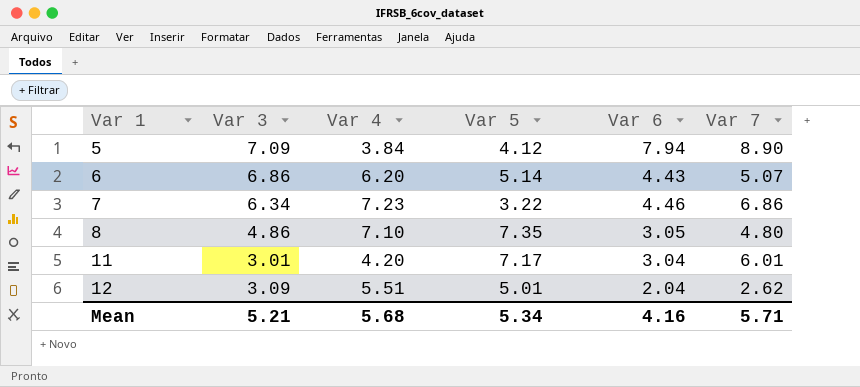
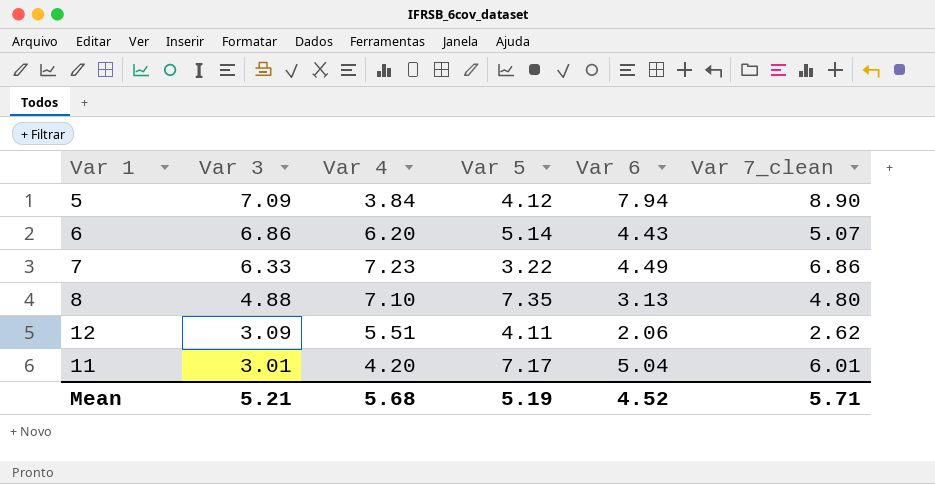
row order: Var 1 ascending -> Var 3 descending
column name: Var 7 -> Var 7_clean
7 | Var 3: 6.34 -> 6.33
7 | Var 6: 4.46 -> 4.49
8 | Var 3: 4.86 -> 4.88
8 | Var 6: 3.05 -> 3.13
12 | Var 5: 5.01 -> 4.11
12 | Var 6: 2.04 -> 2.06
11 | Var 6: 3.04 -> 5.04
Mean | Var 5: 5.34 -> 5.19
Mean | Var 6: 4.16 -> 4.52

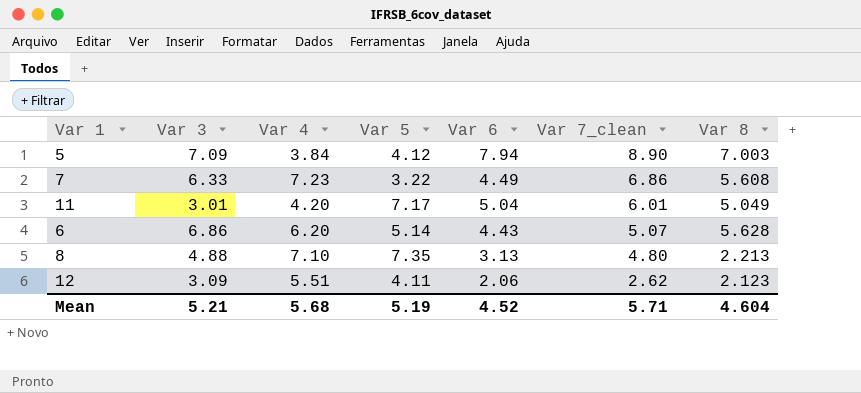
row order: Var 3 descending -> Var 7_clean descending
column Var 8 | position: none -> 7

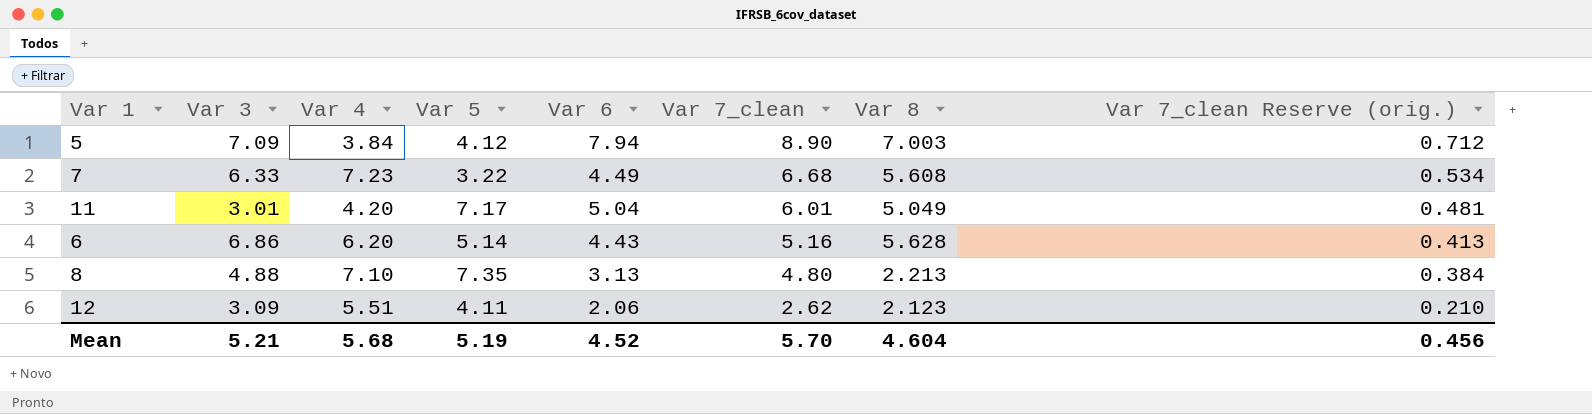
column Var 7_clean Reserve (orig.) | formula: none -> [Var 7_clean] * 0.08
7 | Var 7_clean: 6.86 -> 6.68
6 | Var 7_clean: 5.07 -> 5.16
Mean | Var 7_clean: 5.71 -> 5.70

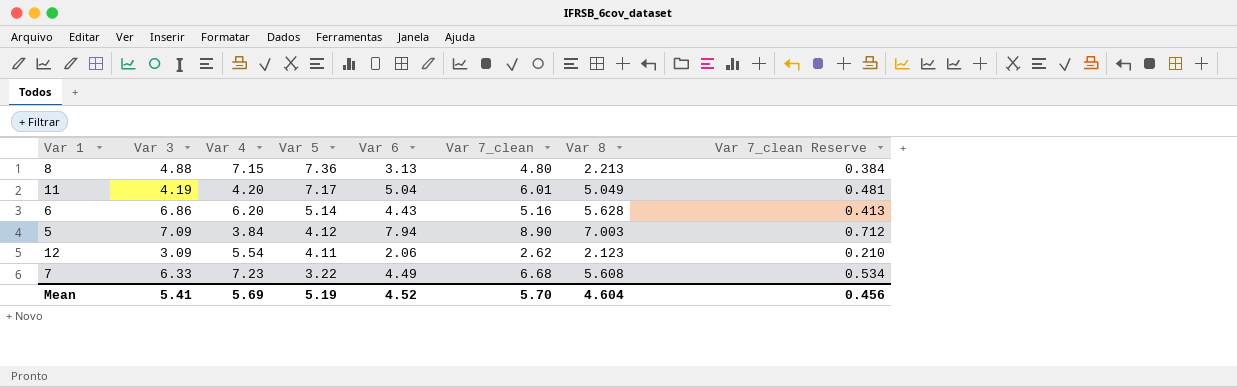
row order: Var 7_clean descending -> Var 5 descending
column name: Var 7_clean Reserve (orig.) -> Var 7_clean Reserve
8 | Var 4: 7.10 -> 7.15
8 | Var 5: 7.35 -> 7.36
11 | Var 3: 3.01 -> 4.19
12 | Var 4: 5.51 -> 5.54
Mean | Var 3: 5.21 -> 5.41
Mean | Var 4: 5.68 -> 5.69

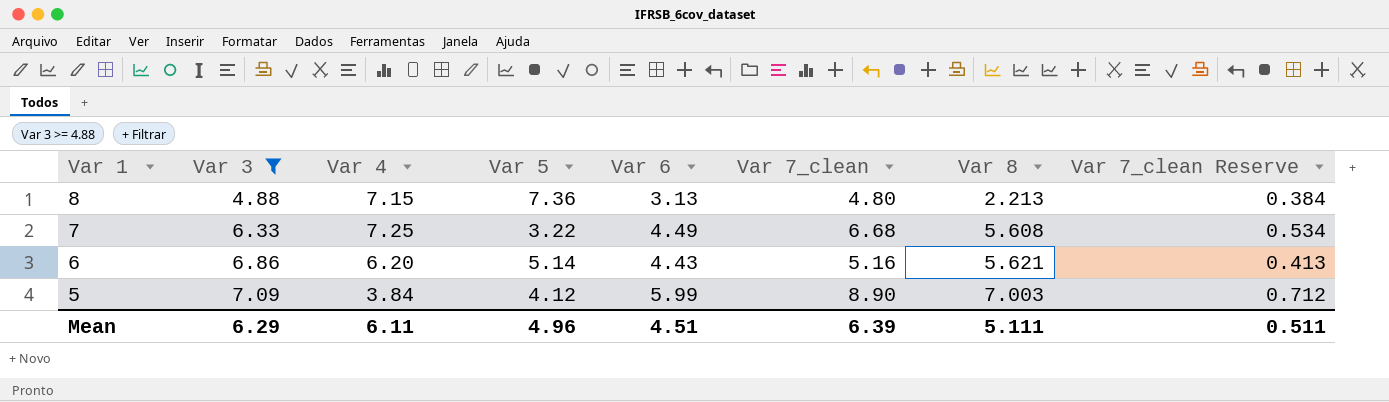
filter: none -> Var 3 >= 4.88
row order: Var 5 descending -> Var 1 descending
7 | Var 4: 7.23 -> 7.25
6 | Var 8: 5.628 -> 5.621
5 | Var 6: 7.94 -> 5.99
Mean | Var 3: 5.41 -> 6.29
Mean | Var 4: 5.69 -> 6.11
Mean | Var 5: 5.19 -> 4.96
Mean | Var 6: 4.52 -> 4.51
Mean | Var 7_clean: 5.70 -> 6.39
Mean | Var 8: 4.604 -> 5.111
Mean | Var 7_clean Reserve: 0.456 -> 0.511

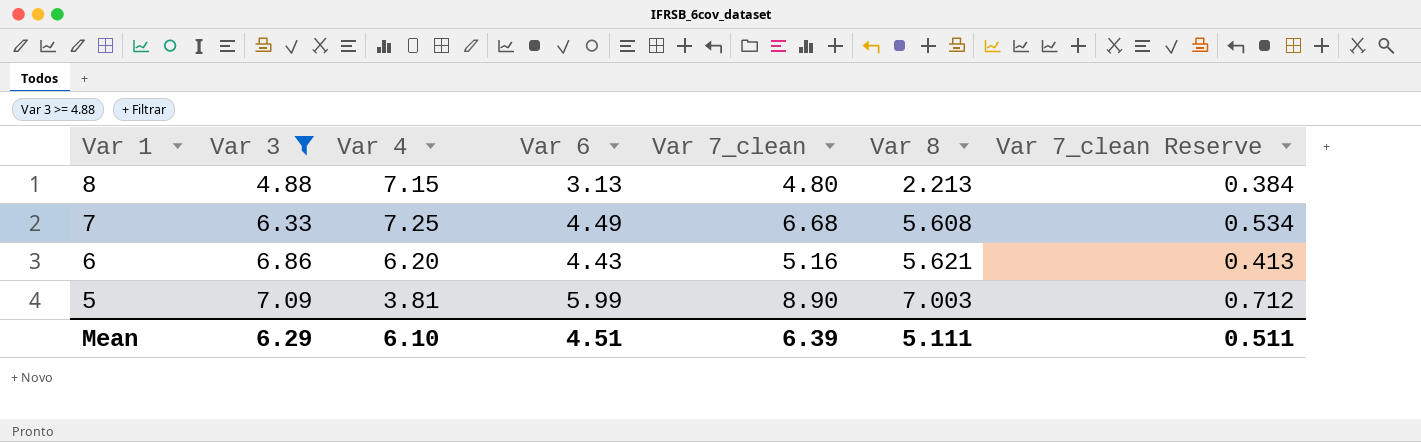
column Var 5 | position: 4 -> none
5 | Var 4: 3.84 -> 3.81
Mean | Var 4: 6.11 -> 6.10

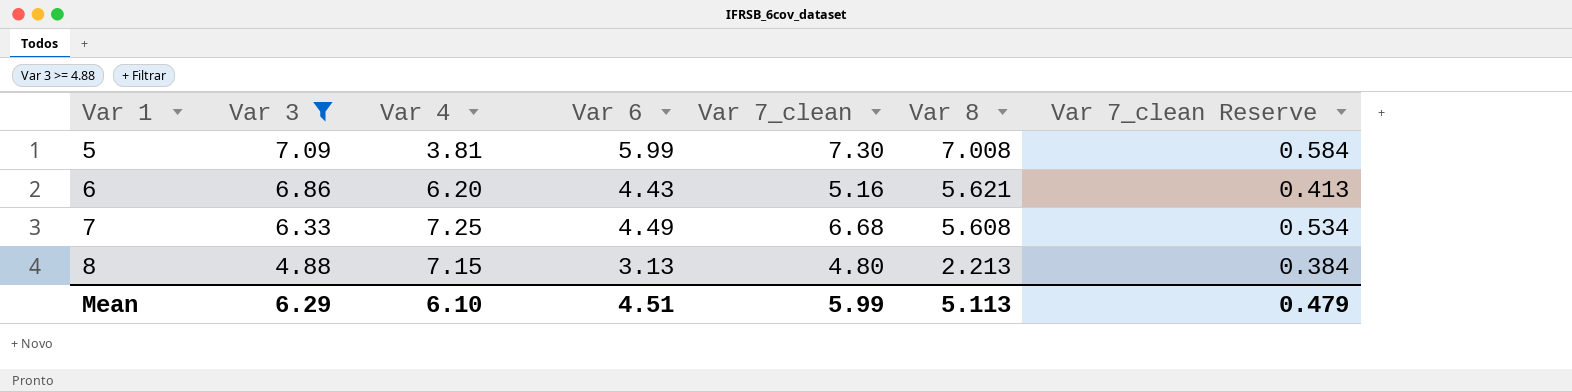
row order: Var 1 descending -> Var 1 ascending
5 | Var 7_clean: 8.90 -> 7.30
5 | Var 8: 7.003 -> 7.008
5 | Var 7_clean Reserve: 0.712 -> 0.584
Mean | Var 7_clean: 6.39 -> 5.99
Mean | Var 8: 5.111 -> 5.113
Mean | Var 7_clean Reserve: 0.511 -> 0.479

